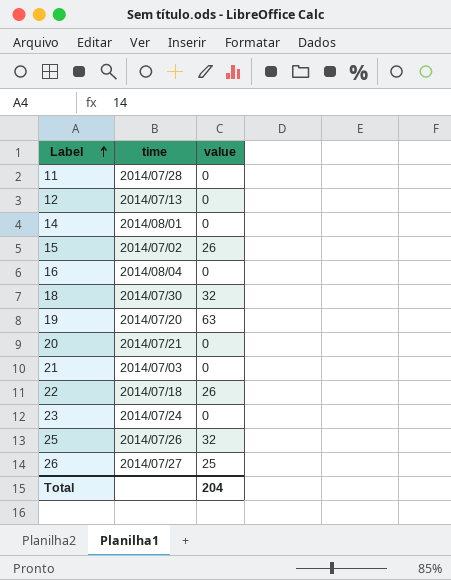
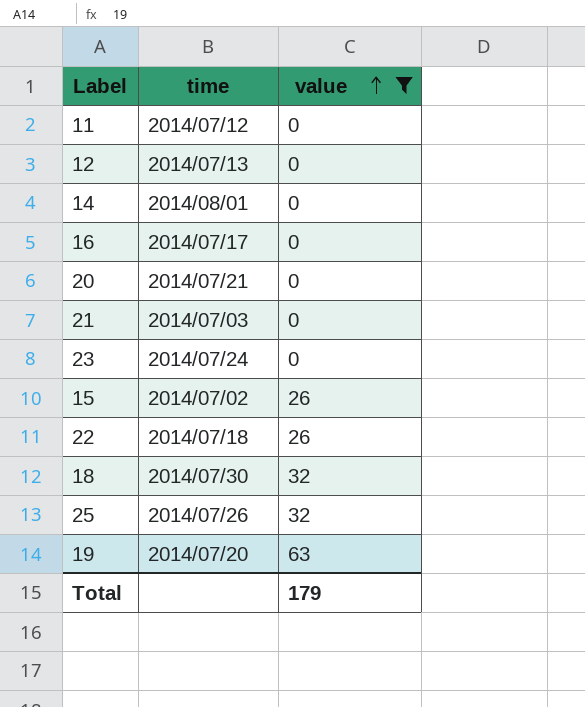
filter: none -> value != 25
row order: Label ascending -> value ascending
11 | time: 2014/07/28 -> 2014/07/12
16 | time: 2014/08/04 -> 2014/07/17
Total | value: 204 -> 179

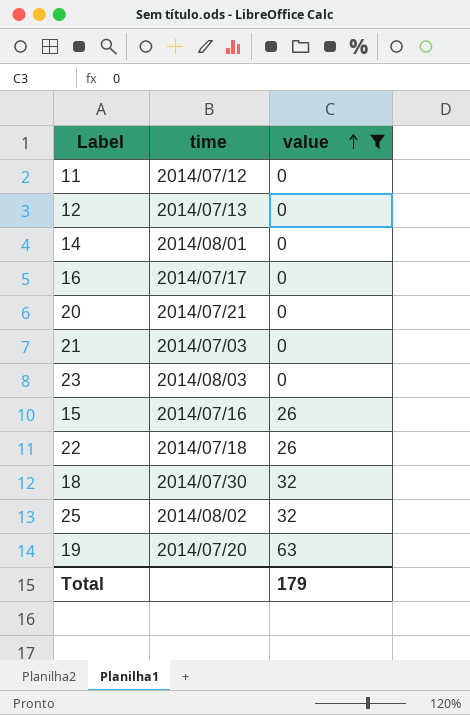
23 | time: 2014/07/24 -> 2014/08/03
15 | time: 2014/07/02 -> 2014/07/16
25 | time: 2014/07/26 -> 2014/08/02

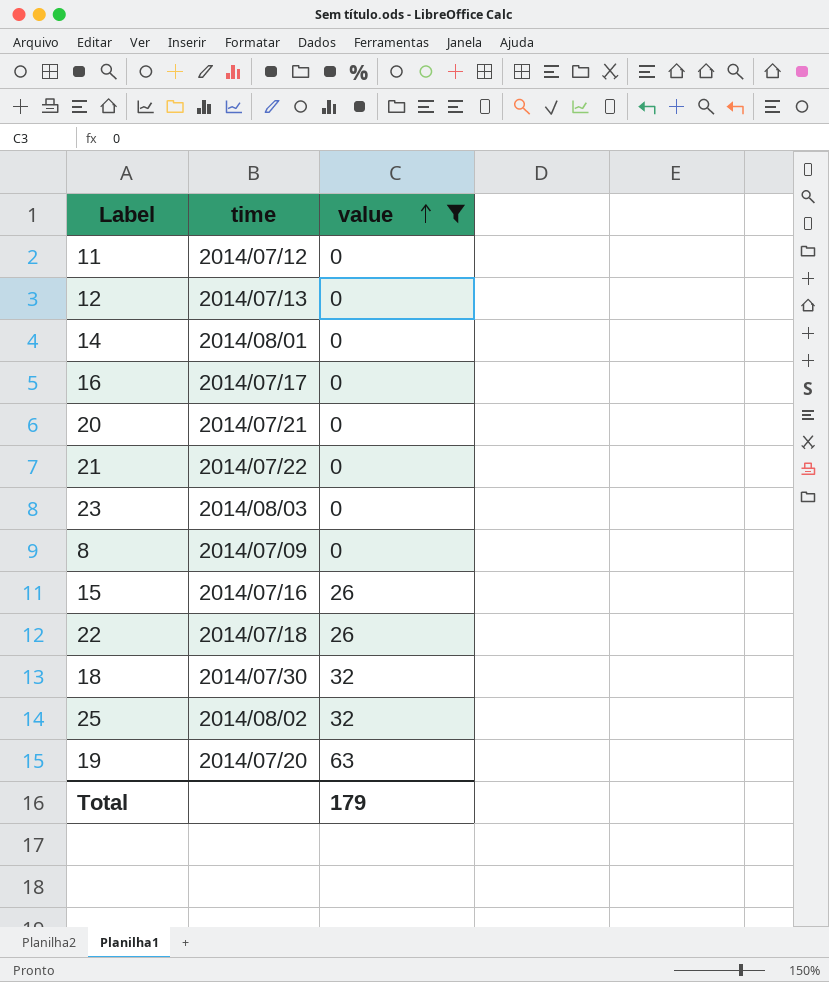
21 | time: 2014/07/03 -> 2014/07/22
row 8: none -> 2014/07/09 | 0

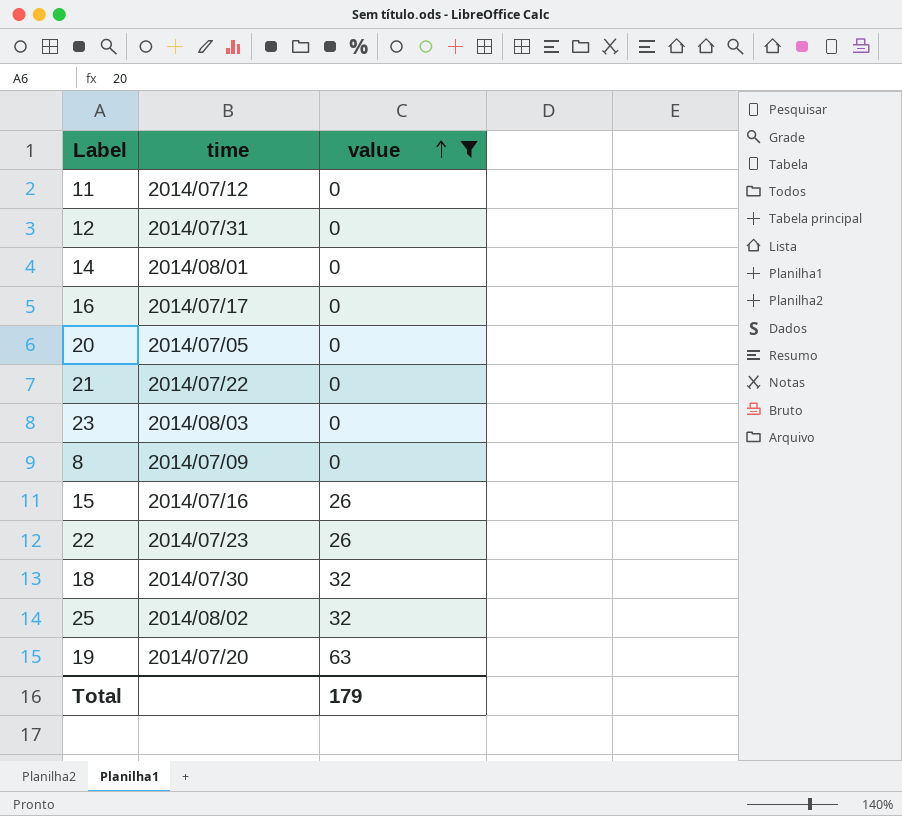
12 | time: 2014/07/13 -> 2014/07/31
20 | time: 2014/07/21 -> 2014/07/05
22 | time: 2014/07/18 -> 2014/07/23

